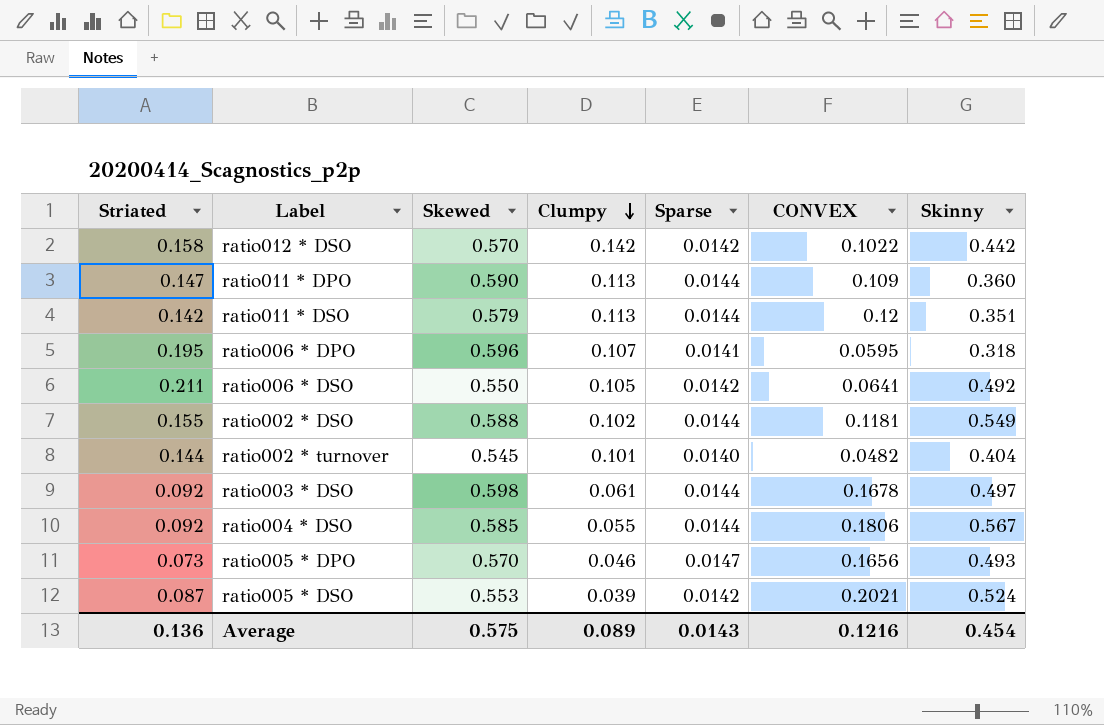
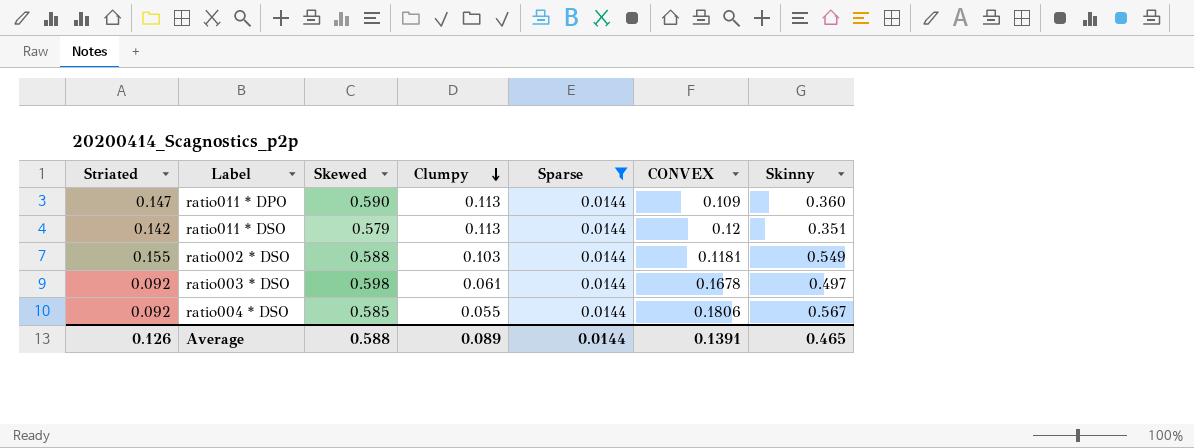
filter: none -> Sparse = 0.0144
ratio002 * DSO | Clumpy: 0.102 -> 0.103
Average | Striated: 0.136 -> 0.126
Average | Skewed: 0.575 -> 0.588
Average | Sparse: 0.0143 -> 0.0144
Average | CONVEX: 0.1216 -> 0.1391
Average | Skinny: 0.454 -> 0.465

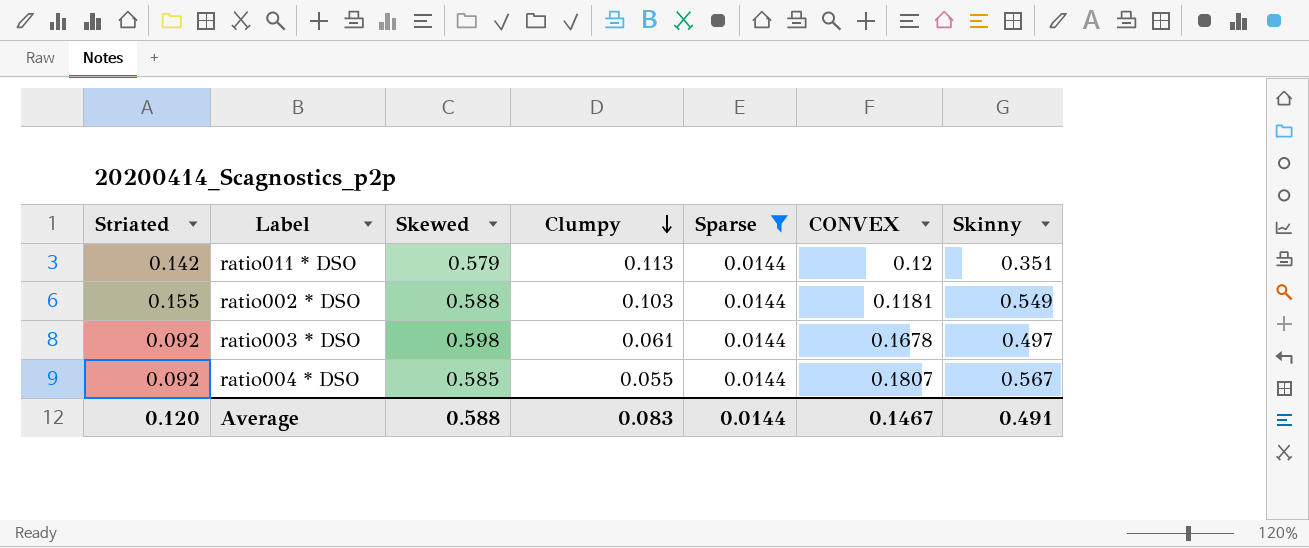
row ratio011 * DPO: 0.147 | 0.590 | 0.113 | 0.0144 | 0.109 | 0.360 -> none
ratio004 * DSO | CONVEX: 0.1806 -> 0.1807
Average | Striated: 0.126 -> 0.120
Average | Clumpy: 0.089 -> 0.083
Average | CONVEX: 0.1391 -> 0.1467
Average | Skinny: 0.465 -> 0.491

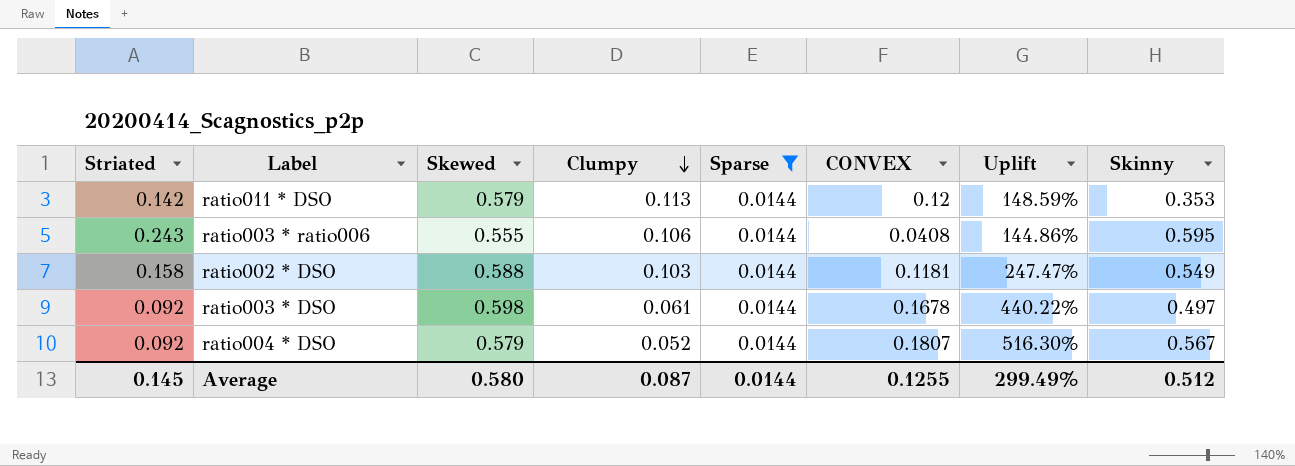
column Uplift | formula: none -> ([Skinny] - [Striated]) / [Striated]
ratio011 * DSO | Skinny: 0.351 -> 0.353
row ratio003 * ratio006: none -> 0.243 | 0.555 | 0.106 | 0.0144 | 0.0408 | 144.86% | 0.595
ratio002 * DSO | Striated: 0.155 -> 0.158
ratio004 * DSO | Skewed: 0.585 -> 0.579
ratio004 * DSO | Clumpy: 0.055 -> 0.052
Average | Striated: 0.120 -> 0.145
Average | Skewed: 0.588 -> 0.580
Average | Clumpy: 0.083 -> 0.087
Average | CONVEX: 0.1467 -> 0.1255
Average | Skinny: 0.491 -> 0.512

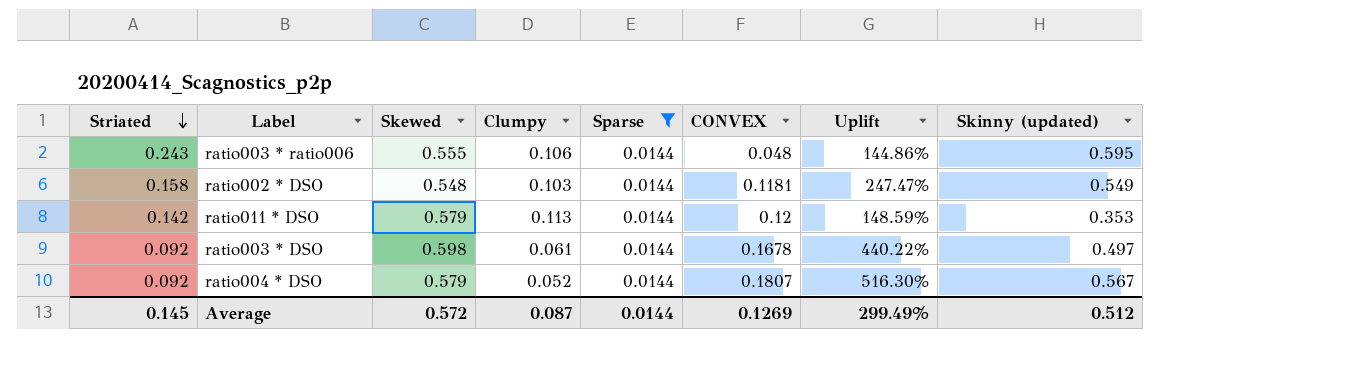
row order: Clumpy descending -> Striated descending
column name: Skinny -> Skinny (updated)
ratio003 * ratio006 | CONVEX: 0.0408 -> 0.048
ratio002 * DSO | Skewed: 0.588 -> 0.548
Average | Skewed: 0.580 -> 0.572
Average | CONVEX: 0.1255 -> 0.1269

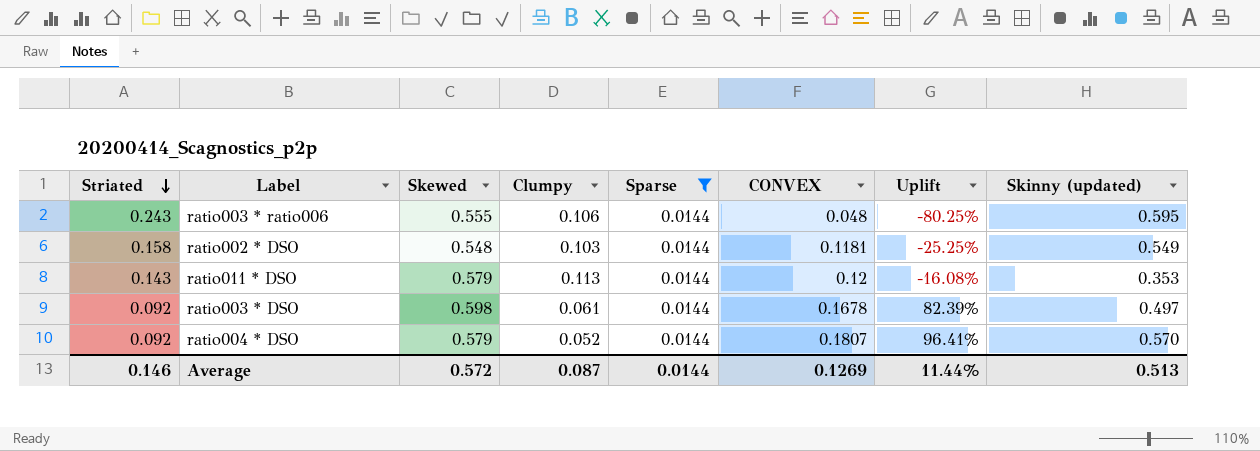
column Uplift | formula: ([Skinny (updated)] - [Striated]) / [Striated] -> ([CONVEX] - [Striated]) / [Striated]
ratio011 * DSO | Striated: 0.142 -> 0.143
ratio004 * DSO | Skinny (updated): 0.567 -> 0.570
Average | Striated: 0.145 -> 0.146
Average | Uplift: 299.49% -> 11.44%
Average | Skinny (updated): 0.512 -> 0.513

